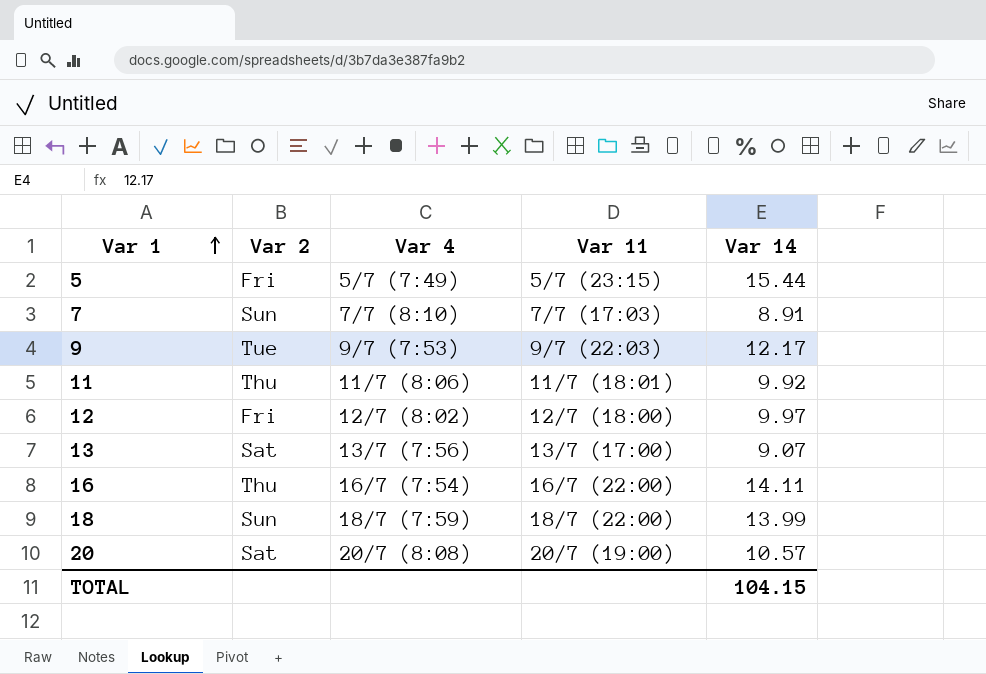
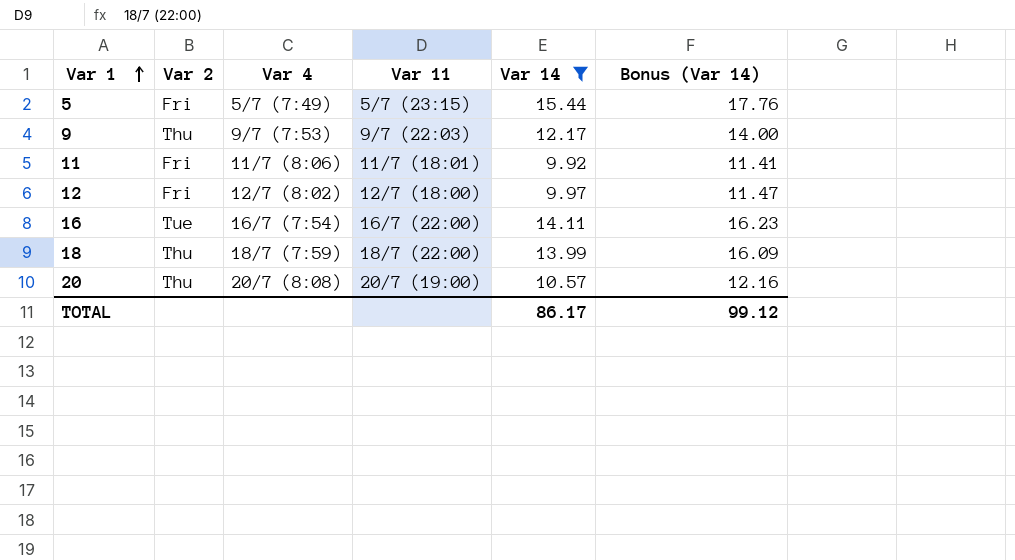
filter: none -> Var 14 >= 9.92
column Bonus (Var 14) | formula: none -> [Var 14] * 1.15
9 | Var 2: Tue -> Thu
11 | Var 2: Thu -> Fri
16 | Var 2: Thu -> Tue
18 | Var 2: Sun -> Thu
20 | Var 2: Sat -> Thu
TOTAL | Var 14: 104.15 -> 86.17

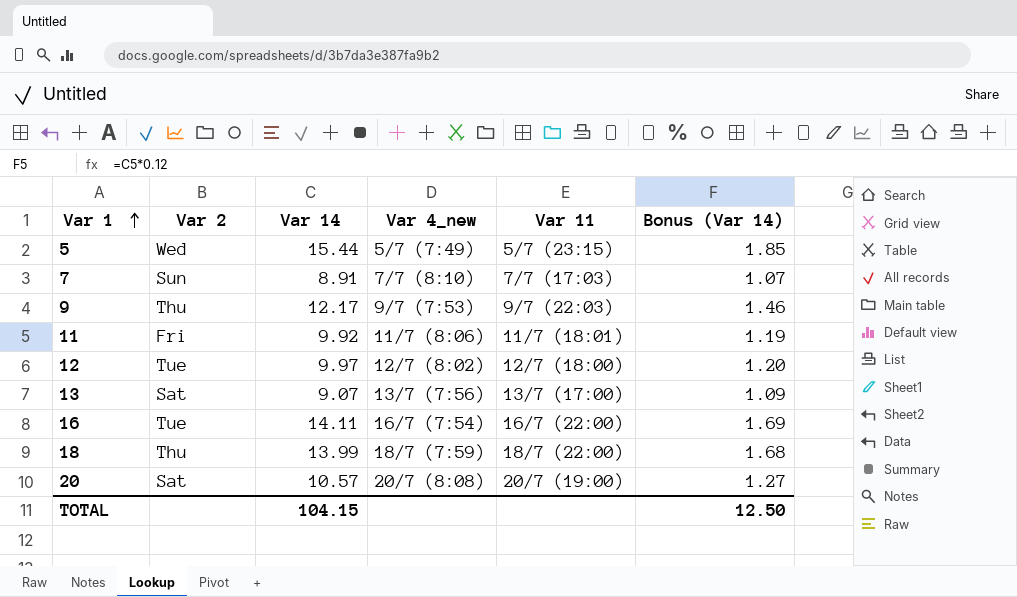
filter: Var 14 >= 9.92 -> none
column Var 14 | position: 5 -> 3
column name: Var 4 -> Var 4_new
column Bonus (Var 14) | formula: [Var 14] * 1.15 -> [Var 14] * 0.12
5 | Var 2: Fri -> Wed
12 | Var 2: Fri -> Tue
20 | Var 2: Thu -> Sat
TOTAL | Var 14: 86.17 -> 104.15
TOTAL | Bonus (Var 14): 99.12 -> 12.50

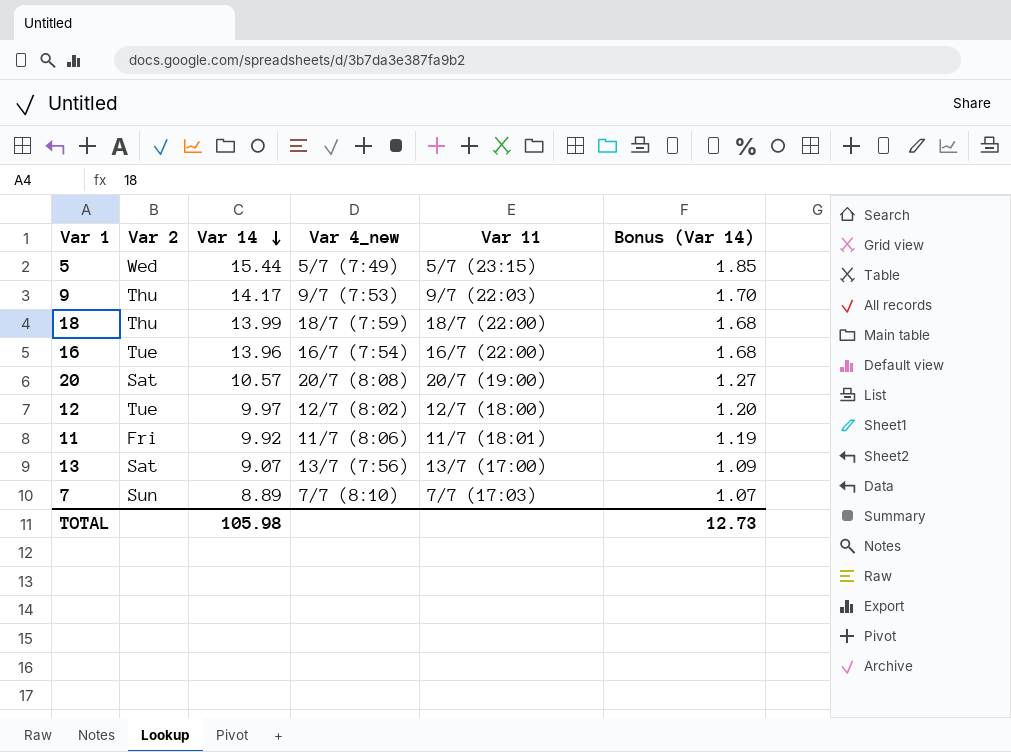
row order: Var 1 ascending -> Var 14 descending
9 | Var 14: 12.17 -> 14.17
9 | Bonus (Var 14): 1.46 -> 1.70
16 | Var 14: 14.11 -> 13.96
16 | Bonus (Var 14): 1.69 -> 1.68
7 | Var 14: 8.91 -> 8.89
TOTAL | Var 14: 104.15 -> 105.98
TOTAL | Bonus (Var 14): 12.50 -> 12.73

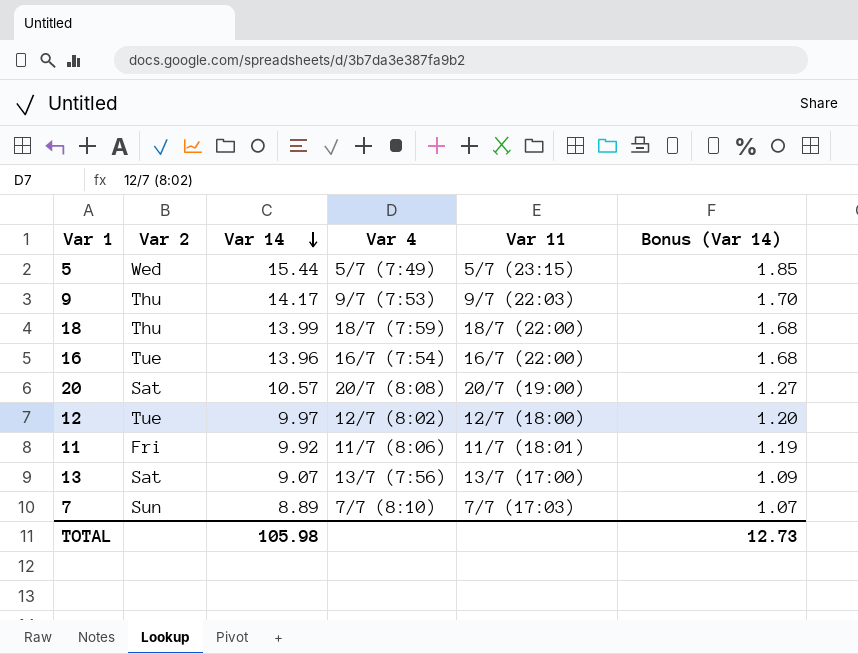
column name: Var 4_new -> Var 4

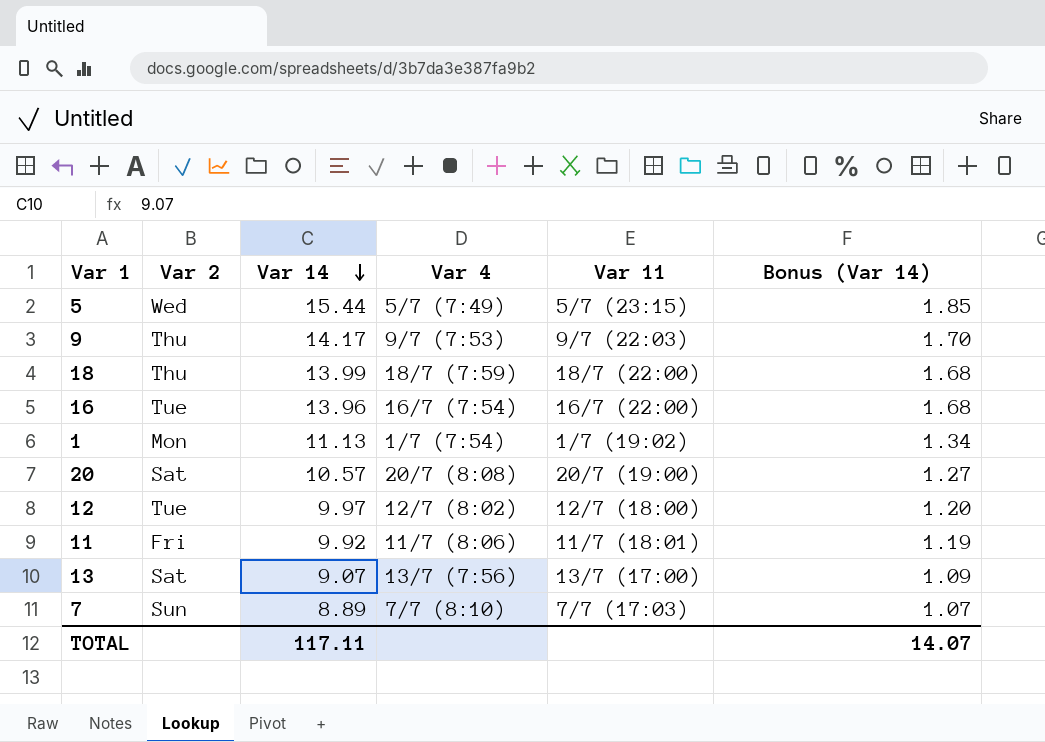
row 1: none -> Mon | 11.13 | 1/7 (7:54) | 1/7 (19:02) | 1.34
TOTAL | Var 14: 105.98 -> 117.11
TOTAL | Bonus (Var 14): 12.73 -> 14.07

